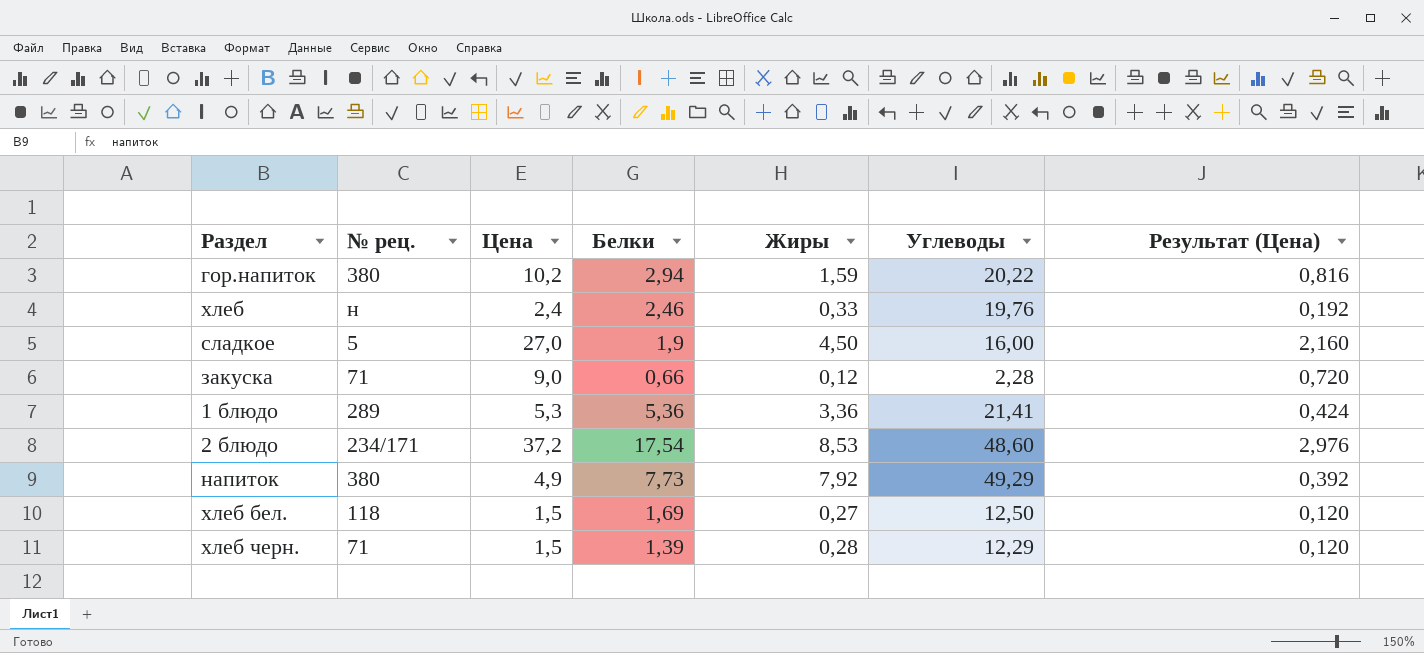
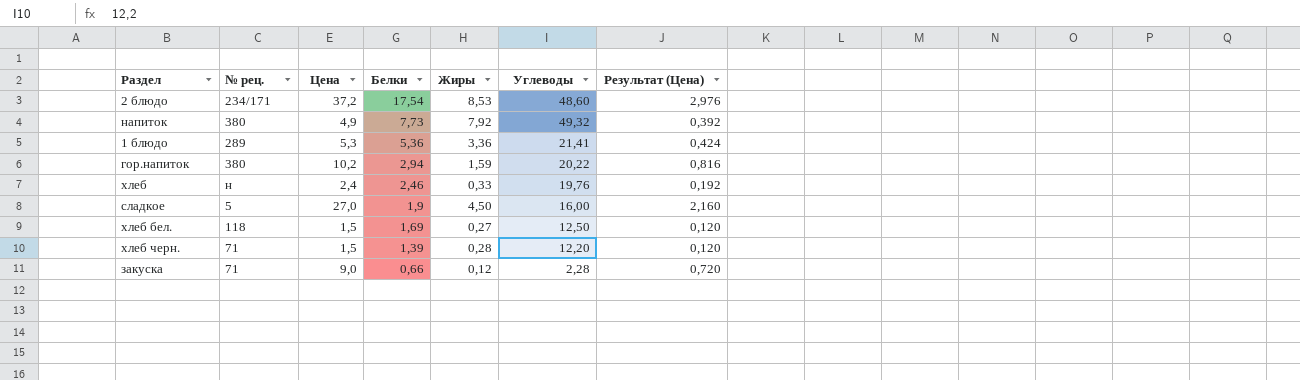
row order: none -> Белки descending
напиток | Углеводы: 49,29 -> 49,32
хлеб черн. | Углеводы: 12,29 -> 12,20

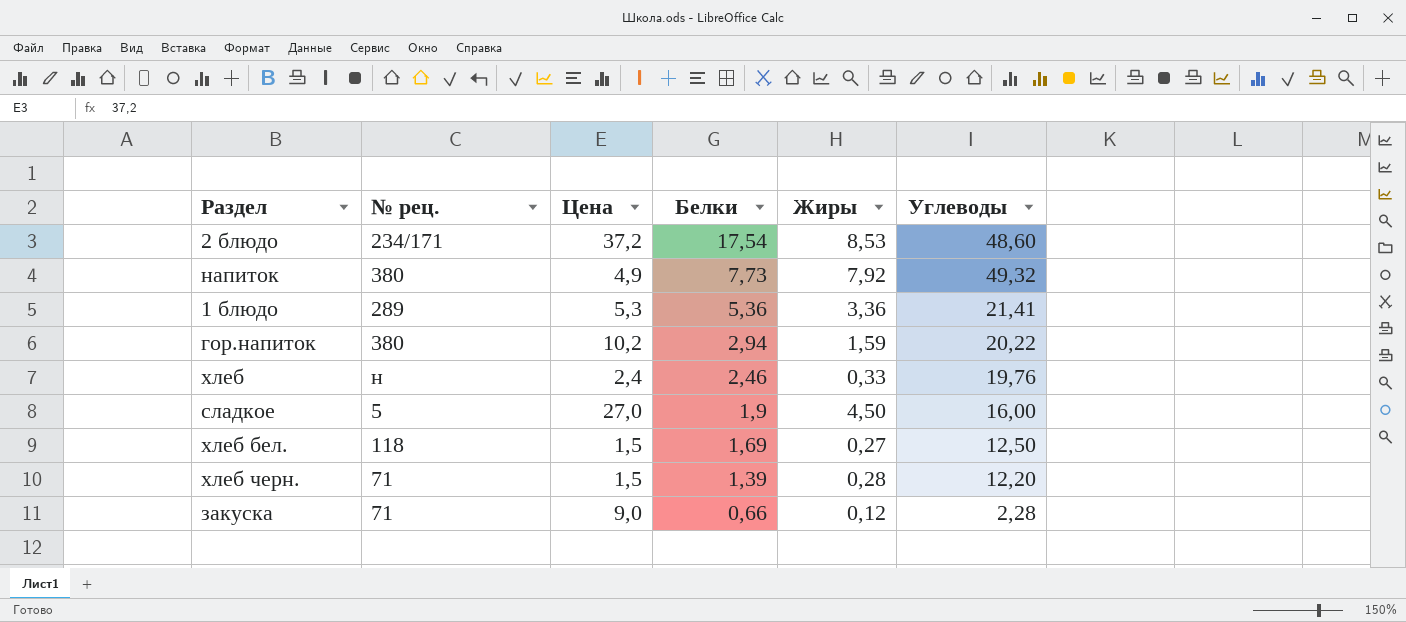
column Результат (Цена) | formula: [Цена] * 0,08 -> none

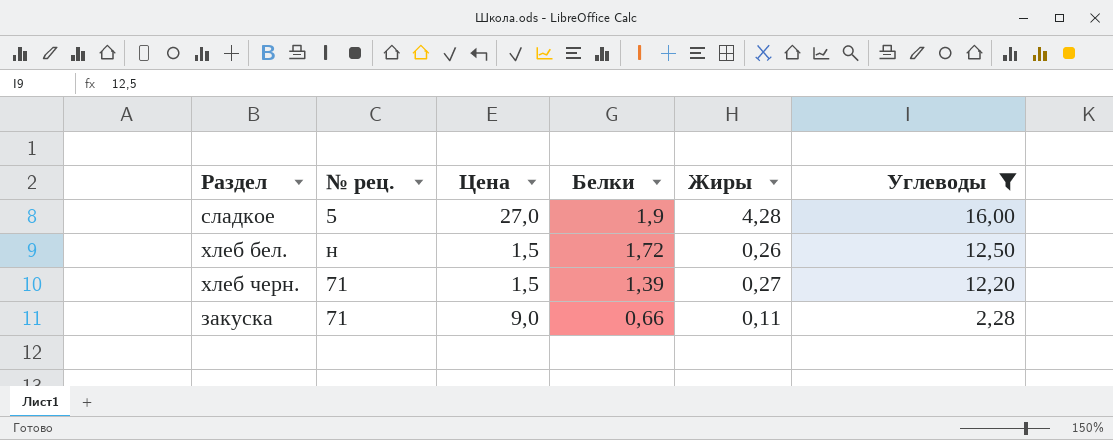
filter: none -> Углеводы <= 16,00
сладкое | Жиры: 4,50 -> 4,28
хлеб бел. | № рец.: 118 -> н
хлеб бел. | Белки: 1,69 -> 1,72
хлеб бел. | Жиры: 0,27 -> 0,26
хлеб черн. | Жиры: 0,28 -> 0,27
закуска | Жиры: 0,12 -> 0,11

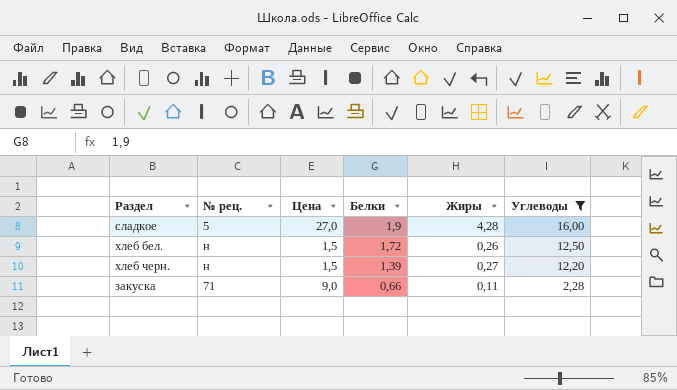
хлеб черн. | № рец.: 71 -> н

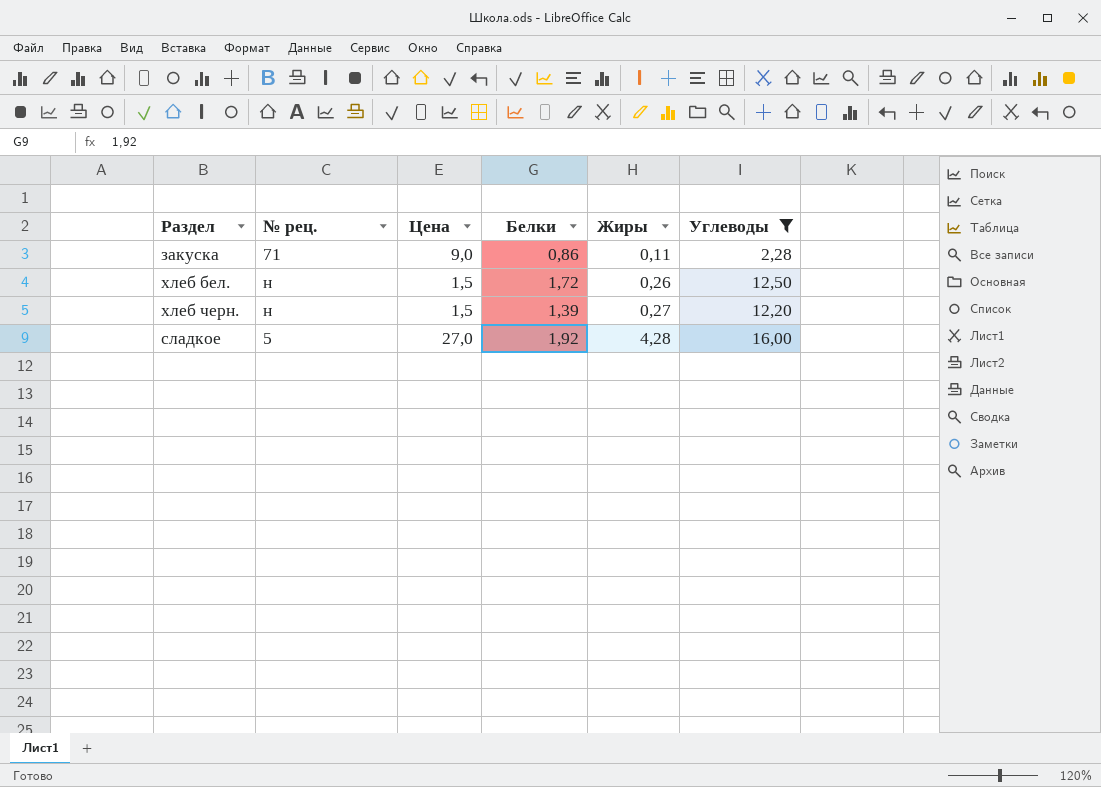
row order: Белки descending -> Жиры ascending
закуска | Белки: 0,66 -> 0,86
сладкое | Белки: 1,9 -> 1,92

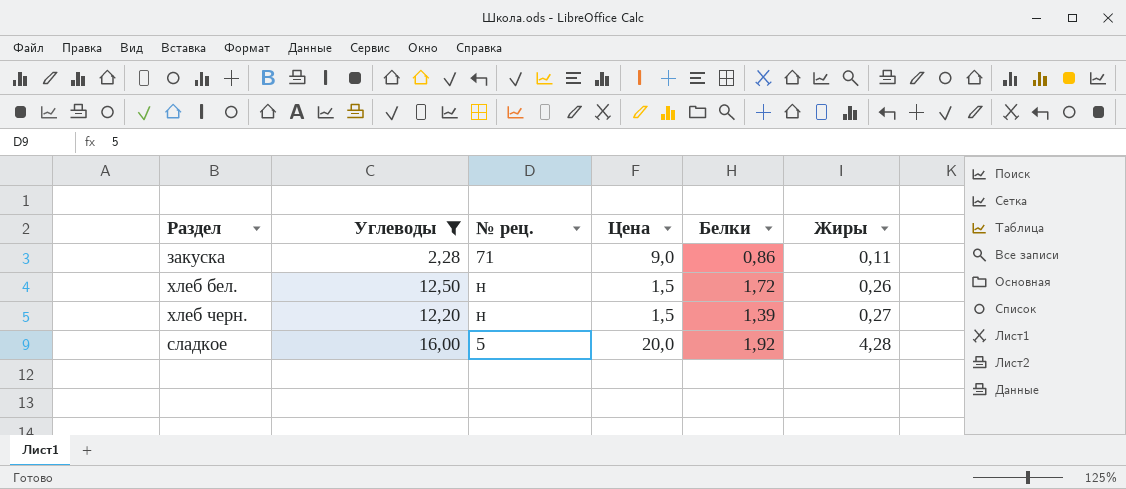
column Углеводы | position: 6 -> 2
сладкое | Цена: 27,0 -> 20,0

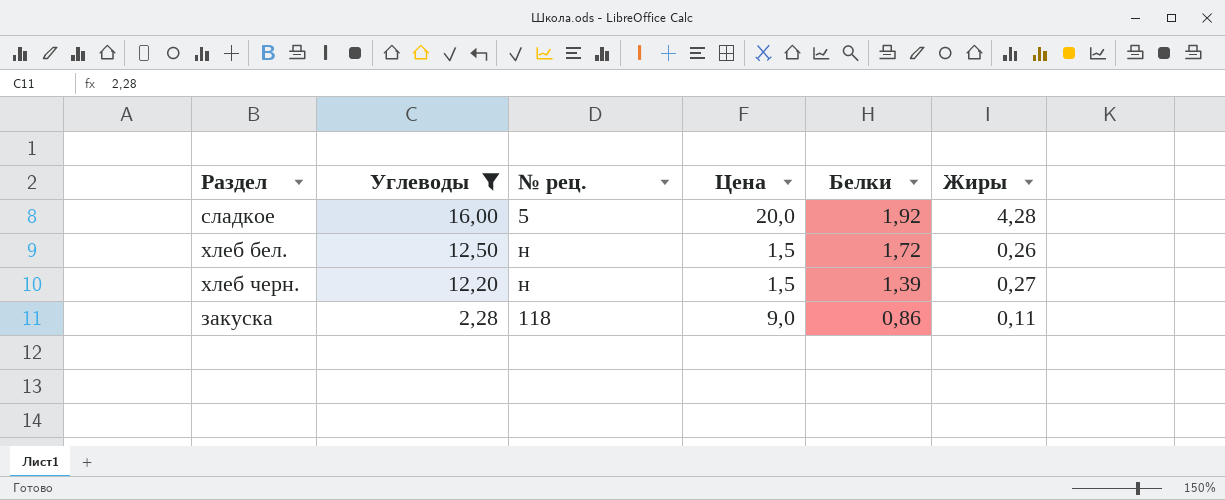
row order: Жиры ascending -> Углеводы descending
закуска | № рец.: 71 -> 118

